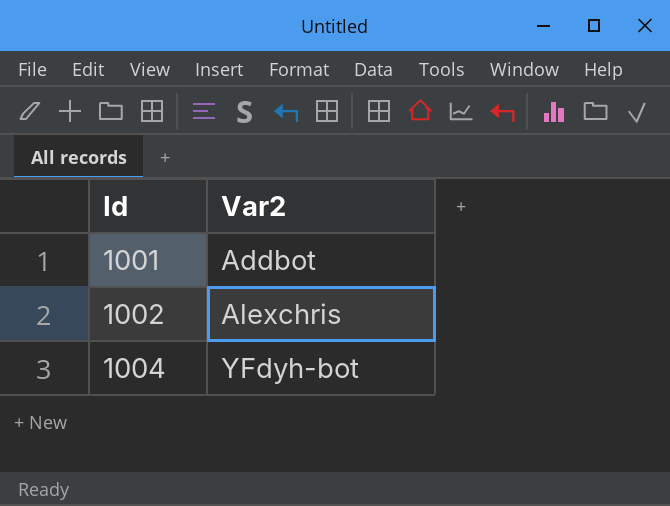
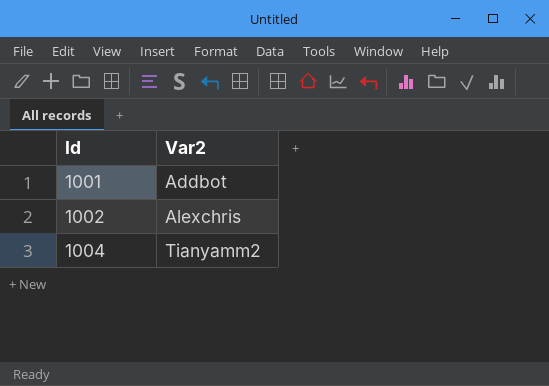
1004 | Var2: YFdyh-bot -> Tianyamm2

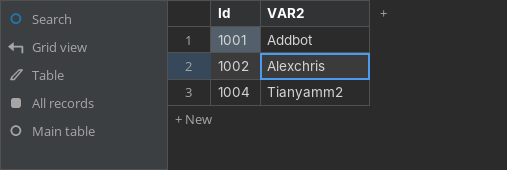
column name: Var2 -> VAR2

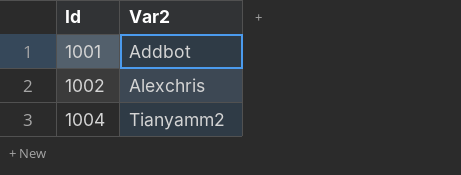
column name: VAR2 -> Var2

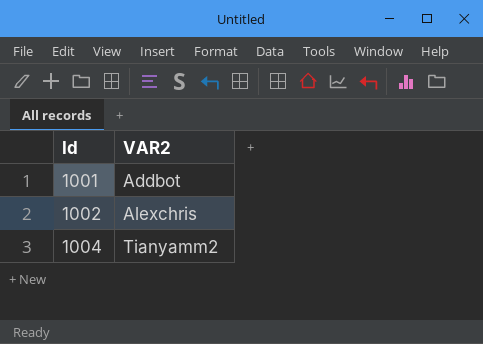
column name: Var2 -> VAR2

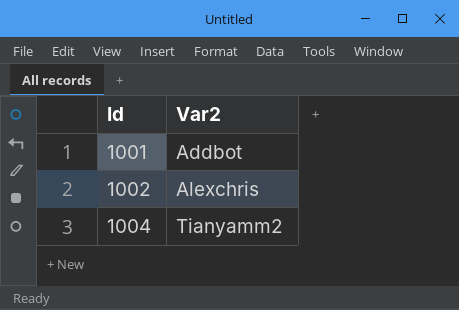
column name: VAR2 -> Var2

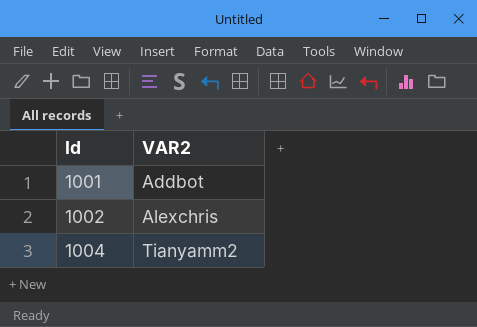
column name: Var2 -> VAR2

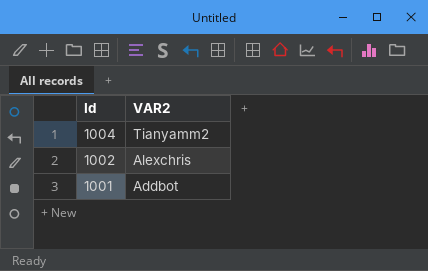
row order: Id ascending -> Id descending

